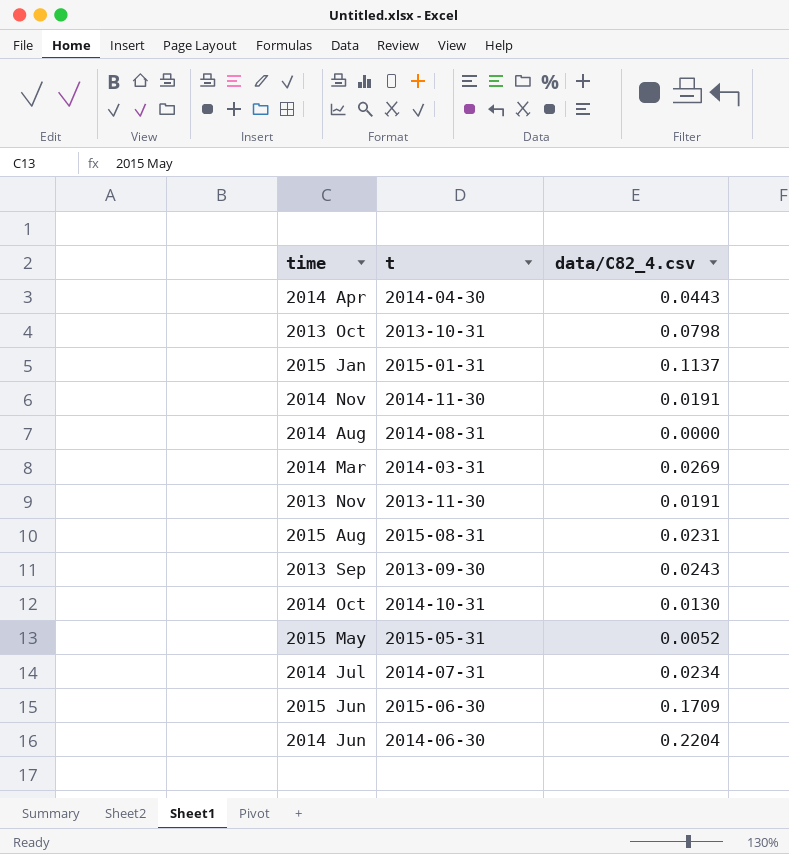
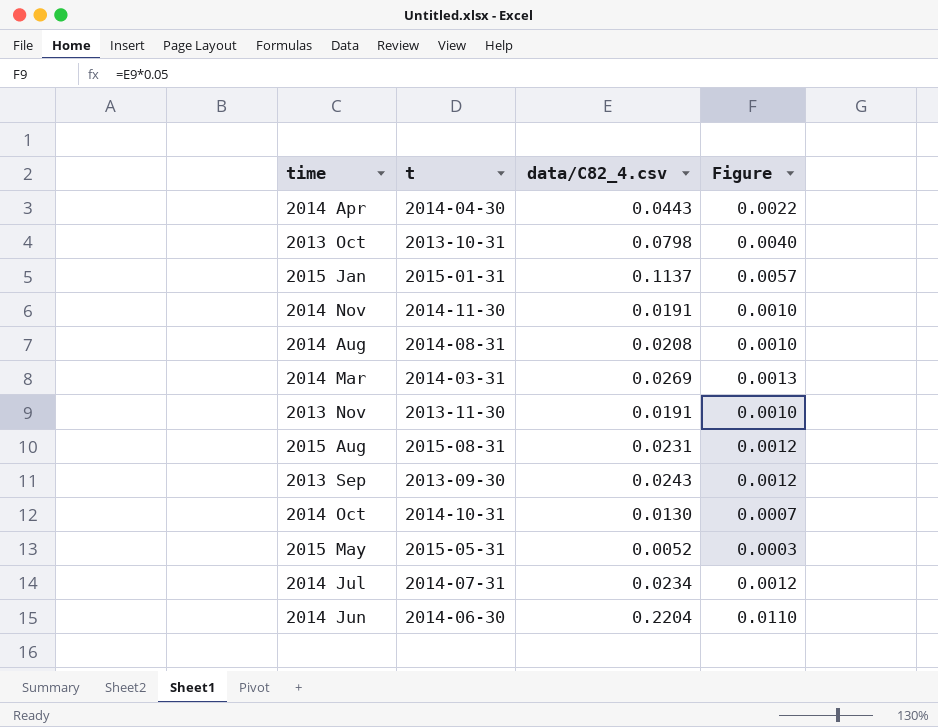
column Figure | formula: none -> [data/C82_4.csv] * 0.05
row 2015 Jun: 2015-06-30 | 0.1709 -> none
2014 Aug | data/C82_4.csv: 0.0000 -> 0.0208

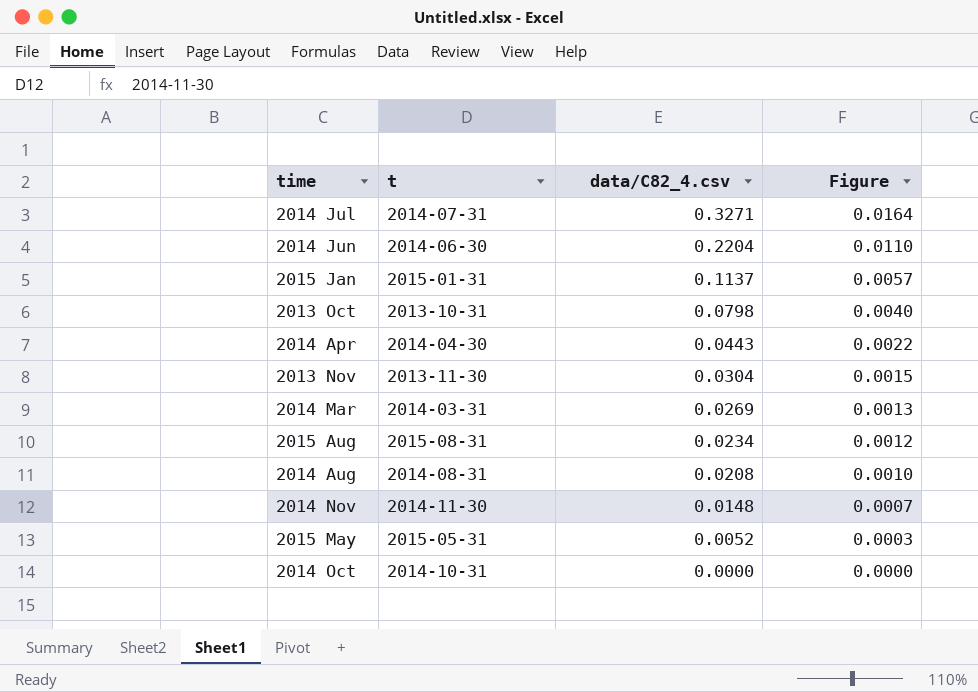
row order: none -> data/C82_4.csv descending
row 2013 Sep: 2013-09-30 | 0.0243 | 0.0012 -> none
2014 Jul | data/C82_4.csv: 0.0234 -> 0.3271
2014 Jul | Figure: 0.0012 -> 0.0164
2013 Nov | data/C82_4.csv: 0.0191 -> 0.0304
2013 Nov | Figure: 0.0010 -> 0.0015
2015 Aug | data/C82_4.csv: 0.0231 -> 0.0234
2014 Nov | data/C82_4.csv: 0.0191 -> 0.0148
2014 Nov | Figure: 0.0010 -> 0.0007
2014 Oct | data/C82_4.csv: 0.0130 -> 0.0000
2014 Oct | Figure: 0.0007 -> 0.0000

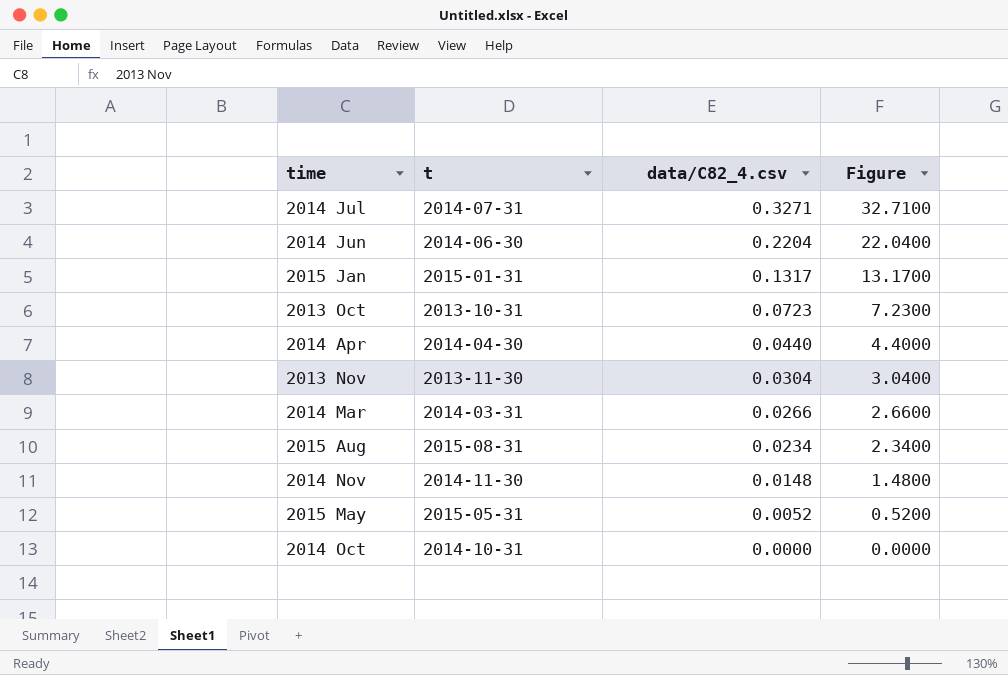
column Figure | formula: [data/C82_4.csv] * 0.05 -> [data/C82_4.csv] * 100
row 2014 Aug: 2014-08-31 | 0.0208 | 0.0010 -> none
2015 Jan | data/C82_4.csv: 0.1137 -> 0.1317
2013 Oct | data/C82_4.csv: 0.0798 -> 0.0723
2014 Apr | data/C82_4.csv: 0.0443 -> 0.0440
2014 Mar | data/C82_4.csv: 0.0269 -> 0.0266

